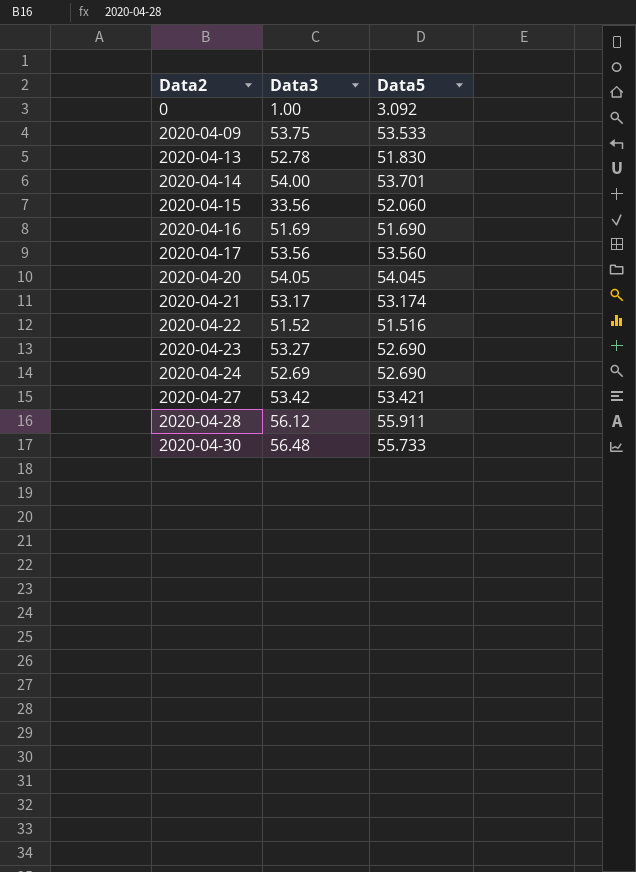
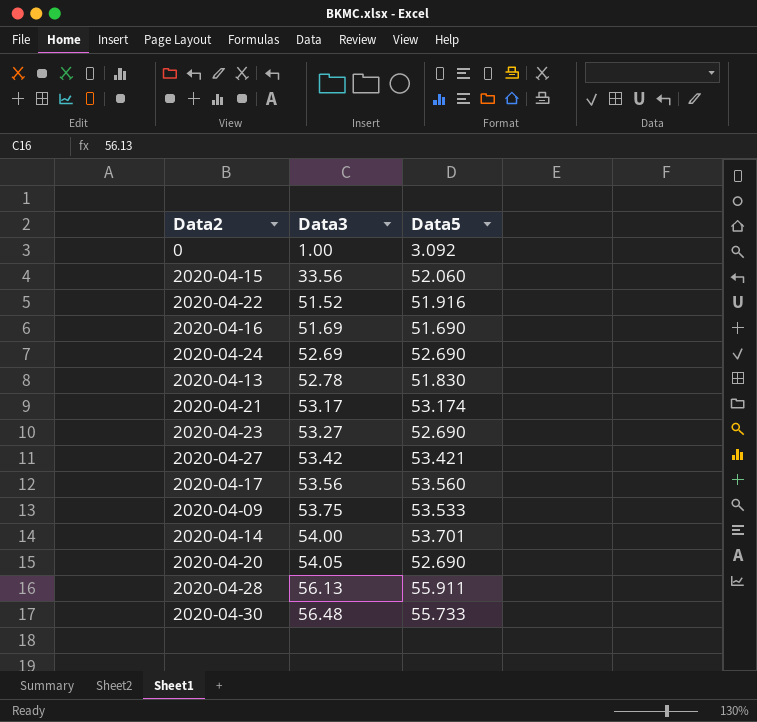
row order: Data2 ascending -> Data3 ascending
2020-04-22 | Data5: 51.516 -> 51.916
2020-04-20 | Data5: 54.045 -> 52.690
2020-04-28 | Data3: 56.12 -> 56.13

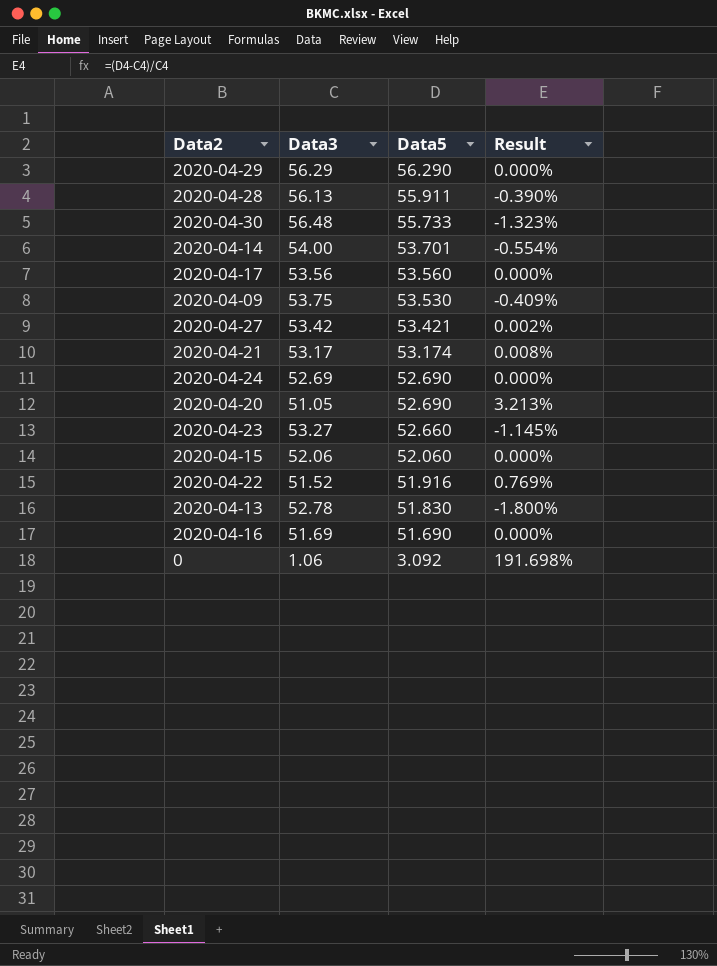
row order: Data3 ascending -> Data5 descending
column Result | formula: none -> ([Data5] - [Data3]) / [Data3]
row 2020-04-29: none -> 56.29 | 56.290 | 0.000%
2020-04-09 | Data5: 53.533 -> 53.530
2020-04-20 | Data3: 54.05 -> 51.05
2020-04-23 | Data5: 52.690 -> 52.660
2020-04-15 | Data3: 33.56 -> 52.06
0 | Data3: 1.00 -> 1.06

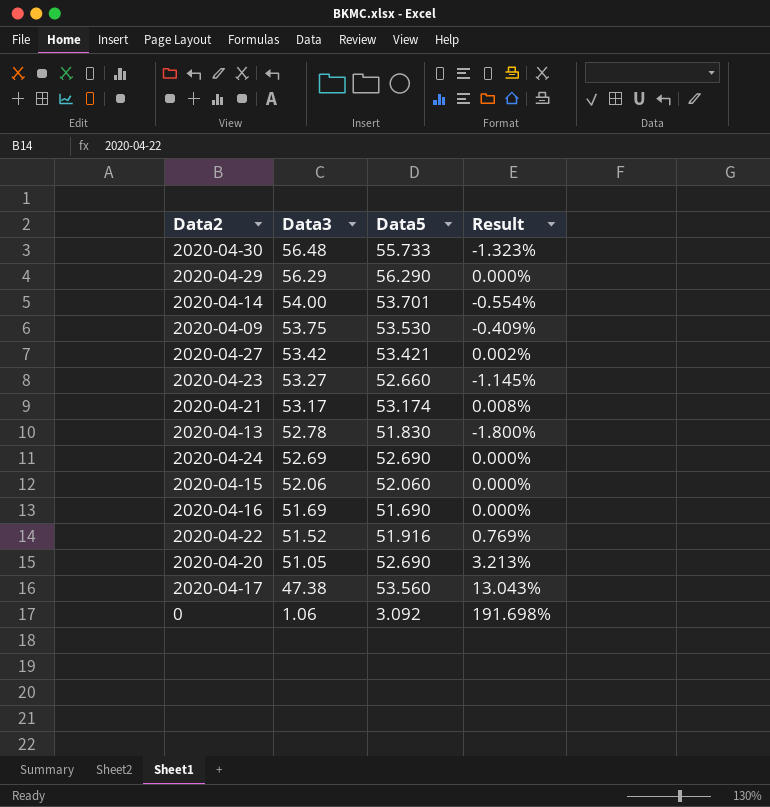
row order: Data5 descending -> Data3 descending
row 2020-04-28: 56.13 | 55.911 | -0.390% -> none
2020-04-17 | Data3: 53.56 -> 47.38
2020-04-17 | Result: 0.000% -> 13.043%

